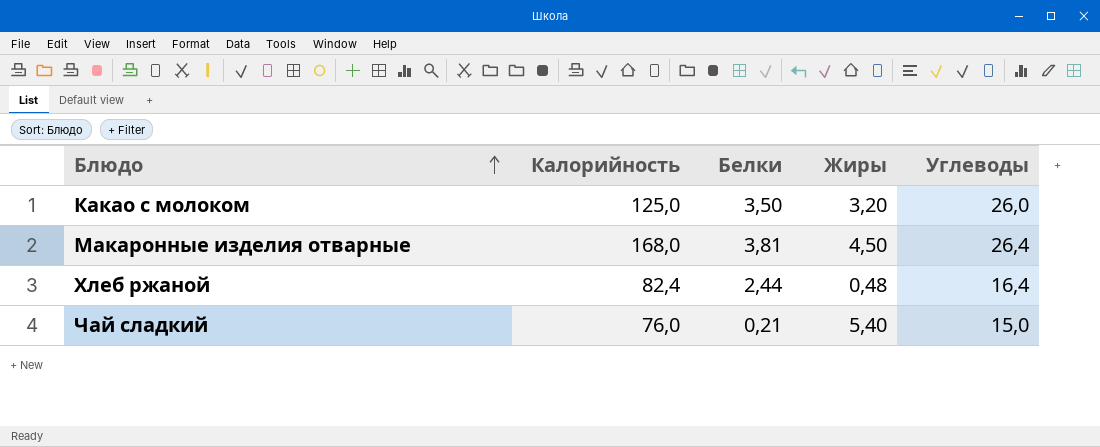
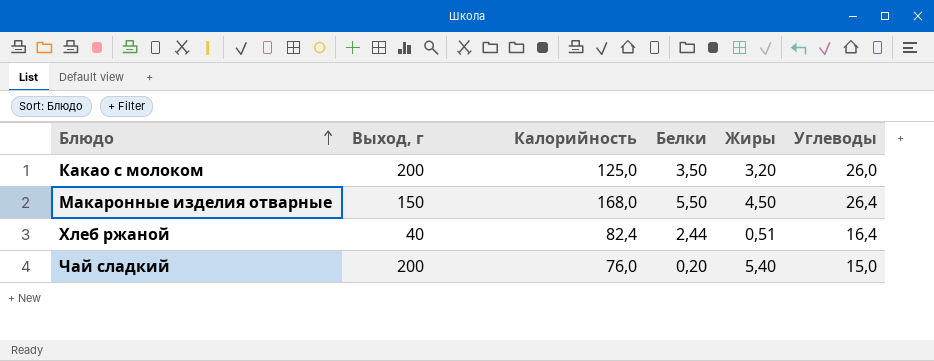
column Выход, г | position: none -> 2
Макаронные изделия отварные | Белки: 3,81 -> 5,50
Хлеб ржаной | Жиры: 0,48 -> 0,51
Чай сладкий | Белки: 0,21 -> 0,20

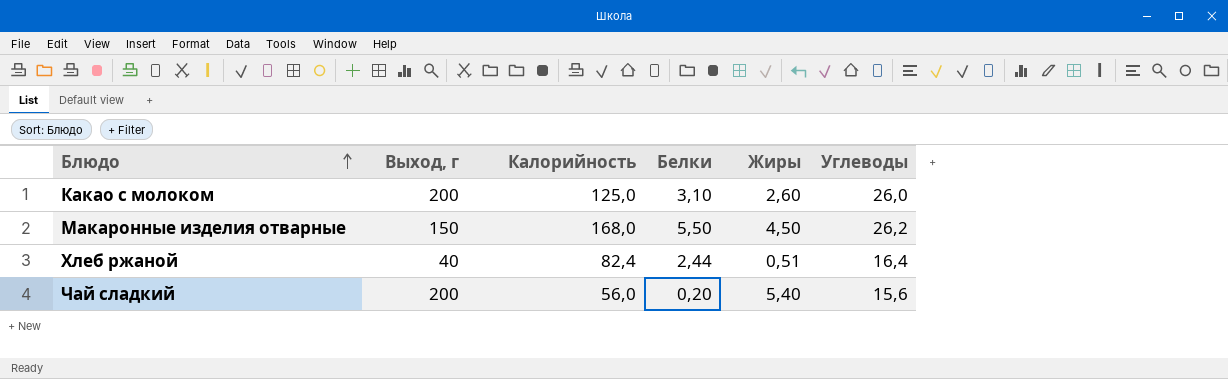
Какао с молоком | Белки: 3,50 -> 3,10
Какао с молоком | Жиры: 3,20 -> 2,60
Макаронные изделия отварные | Углеводы: 26,4 -> 26,2
Чай сладкий | Калорийность: 76,0 -> 56,0
Чай сладкий | Углеводы: 15,0 -> 15,6

